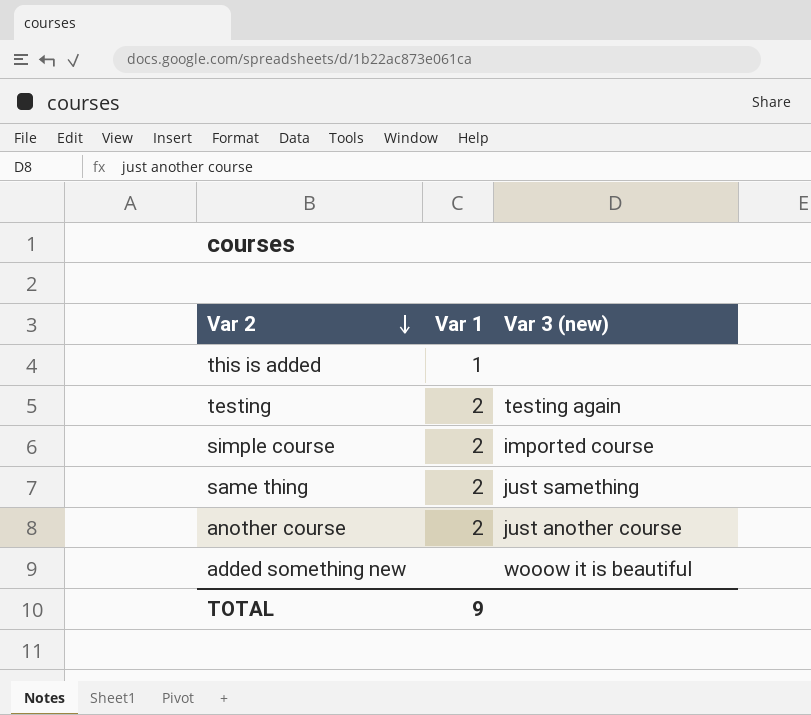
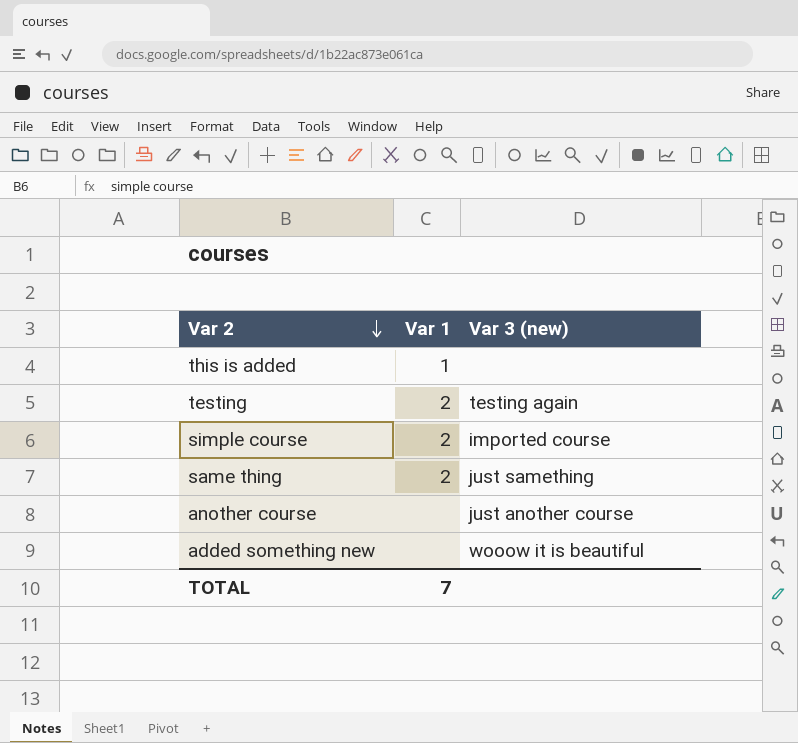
another course | Var 1: 2 -> none
TOTAL | Var 1: 9 -> 7

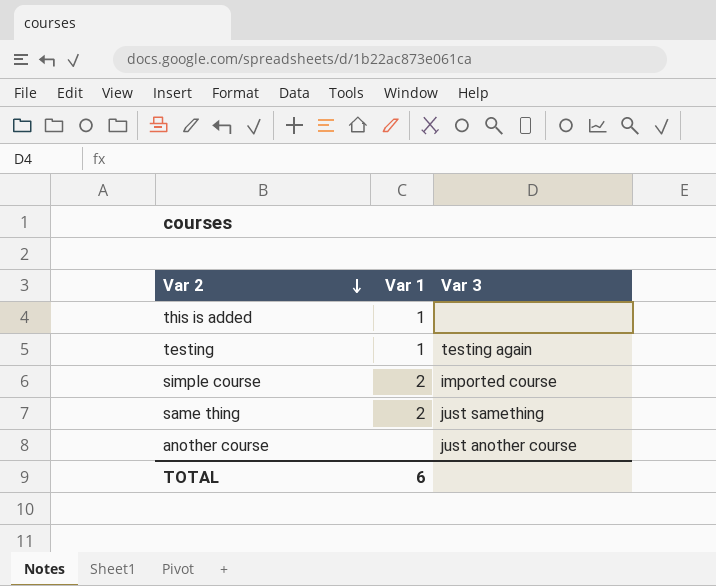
column name: Var 3 (new) -> Var 3
row added something new: none | wooow it is beautiful -> none
testing | Var 1: 2 -> 1
TOTAL | Var 1: 7 -> 6

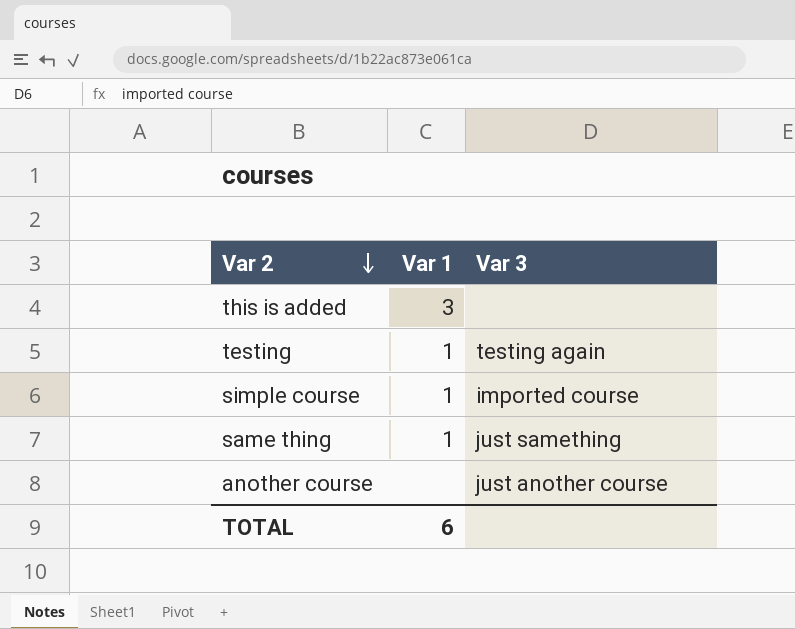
this is added | Var 1: 1 -> 3
simple course | Var 1: 2 -> 1
same thing | Var 1: 2 -> 1

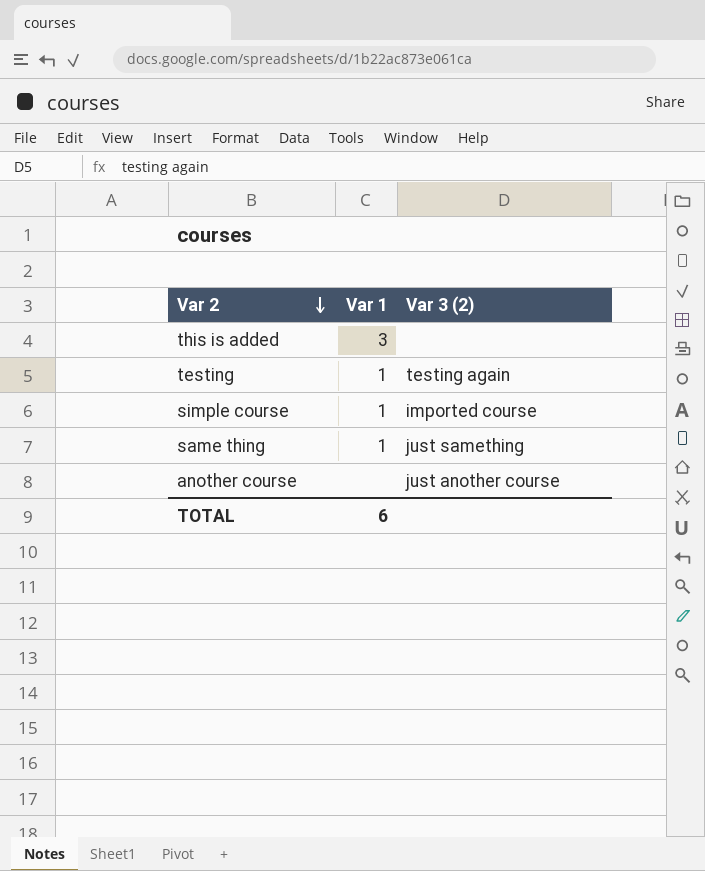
column name: Var 3 -> Var 3 (2)

